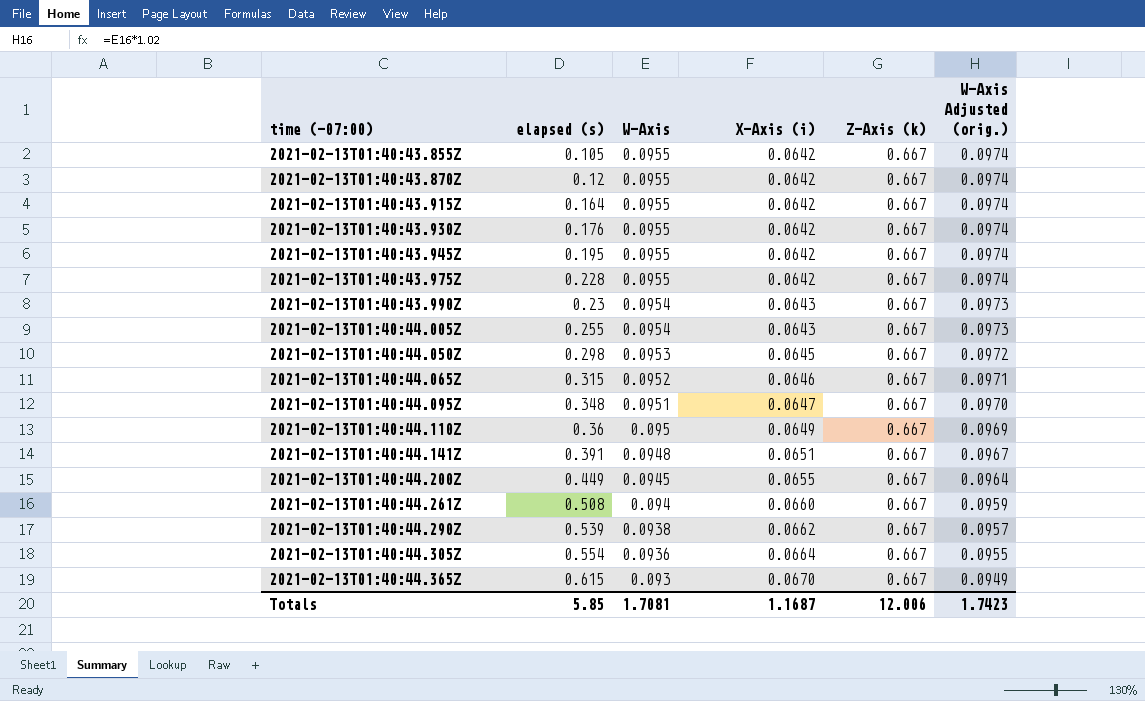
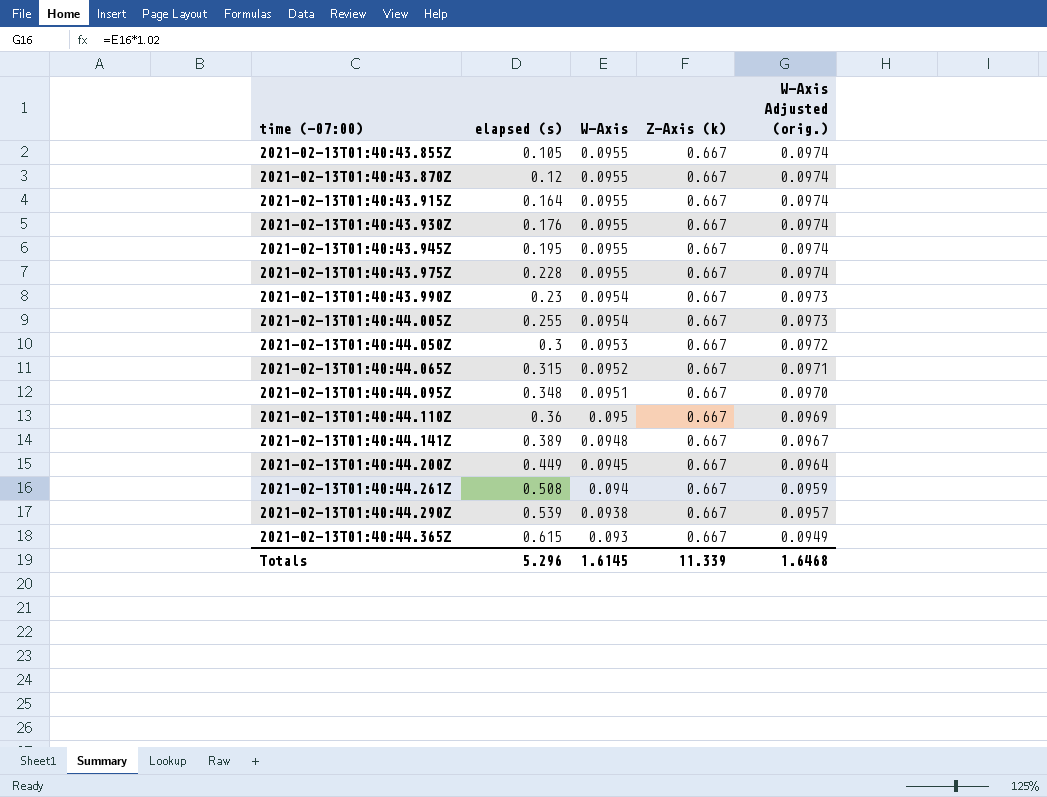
column X-Axis (i) | position: 4 -> none
row 2021-02-13T01:40:44.305Z: 0.554 | 0.0936 | 0.0664 | 0.667 | 0.0955 -> none
2021-02-13T01:40:44.050Z | elapsed (s): 0.298 -> 0.3
2021-02-13T01:40:44.141Z | elapsed (s): 0.391 -> 0.389
Totals | elapsed (s): 5.85 -> 5.296
Totals | W-Axis: 1.7081 -> 1.6145
Totals | Z-Axis (k): 12.006 -> 11.339
Totals | W-Axis Adjusted (orig.): 1.7423 -> 1.6468

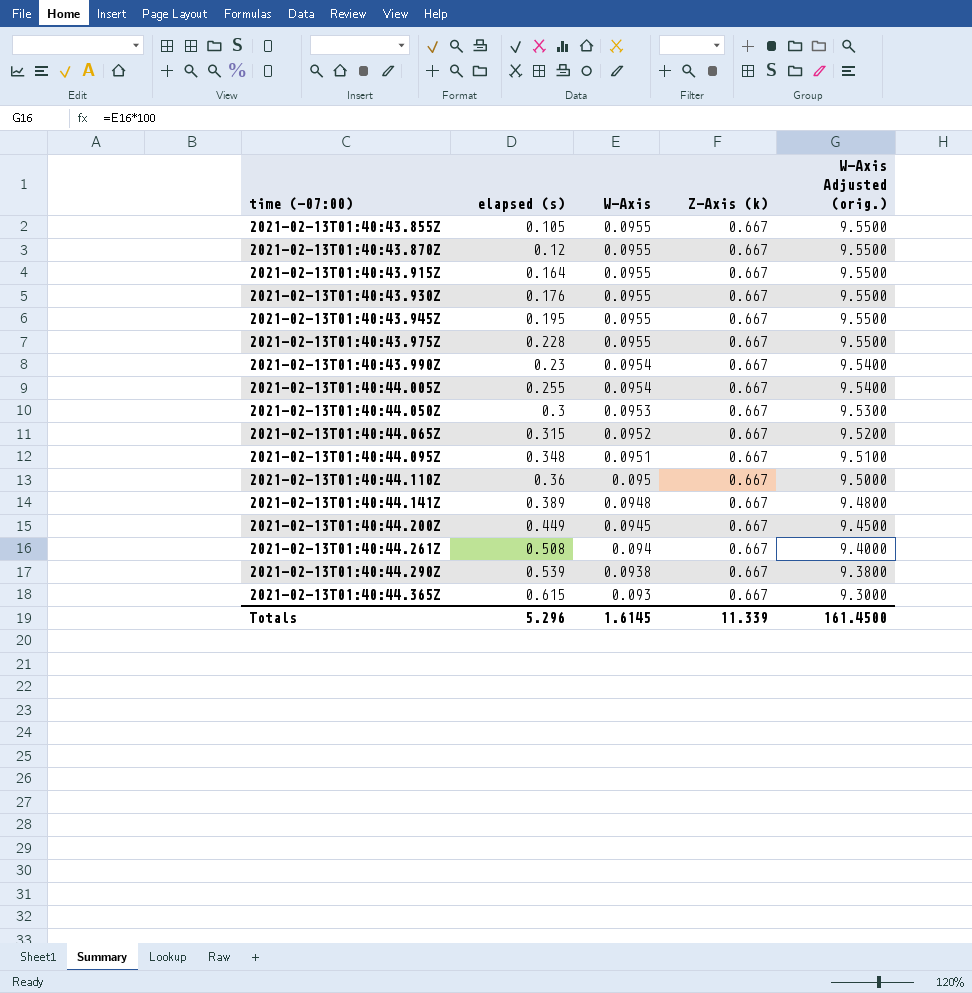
column W-Axis Adjusted (orig.) | formula: [W-Axis] * 1.02 -> [W-Axis] * 100
Totals | W-Axis Adjusted (orig.): 1.6468 -> 161.4500

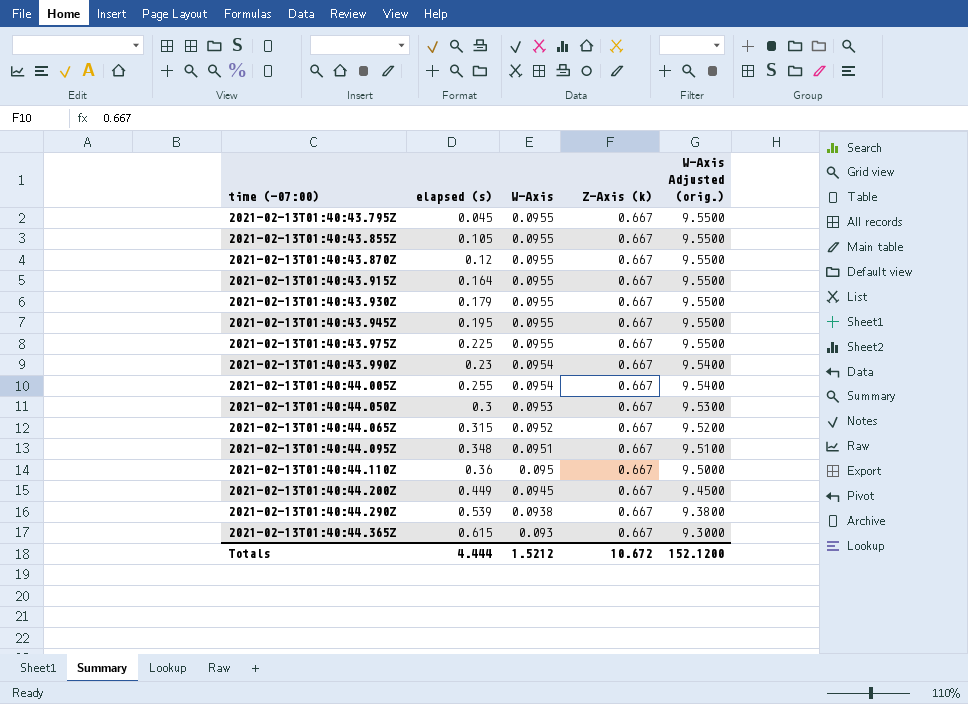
row 2021-02-13T01:40:44.141Z: 0.389 | 0.0948 | 0.667 | 9.4800 -> none
row 2021-02-13T01:40:44.261Z: 0.508 | 0.094 | 0.667 | 9.4000 -> none
row 2021-02-13T01:40:43.795Z: none -> 0.045 | 0.0955 | 0.667 | 9.5500
2021-02-13T01:40:43.930Z | elapsed (s): 0.176 -> 0.179
2021-02-13T01:40:43.975Z | elapsed (s): 0.228 -> 0.225
Totals | elapsed (s): 5.296 -> 4.444
Totals | W-Axis: 1.6145 -> 1.5212
Totals | Z-Axis (k): 11.339 -> 10.672
Totals | W-Axis Adjusted (orig.): 161.4500 -> 152.1200

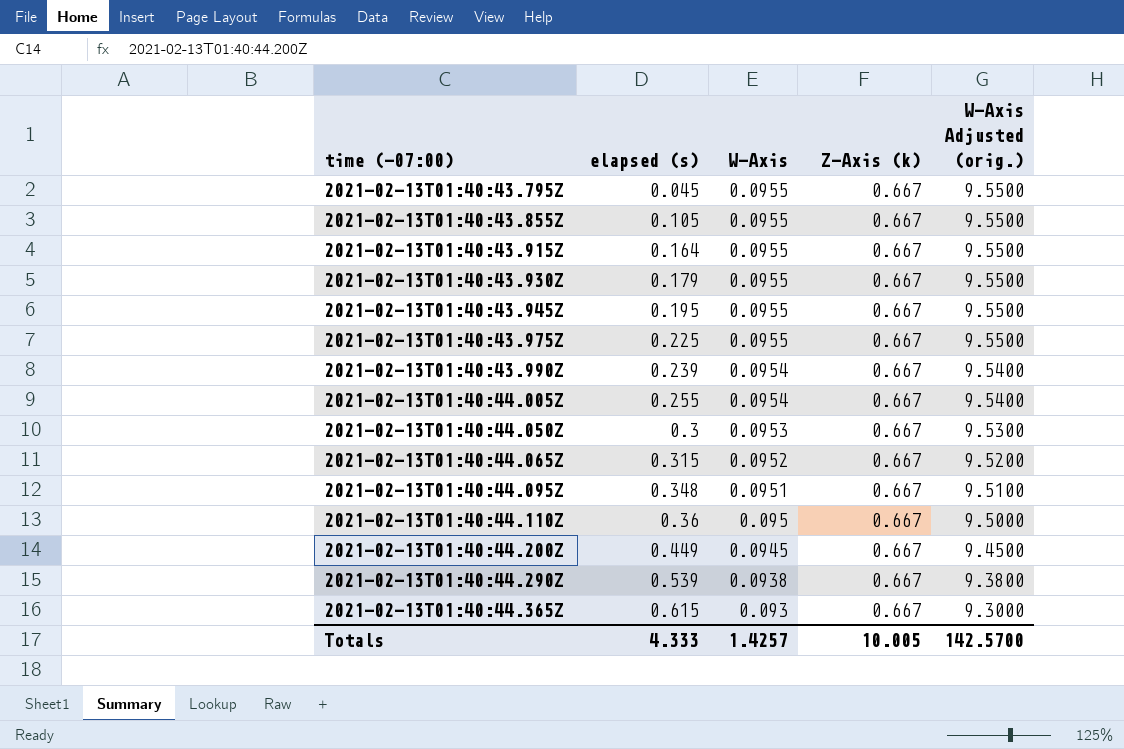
row 2021-02-13T01:40:43.870Z: 0.12 | 0.0955 | 0.667 | 9.5500 -> none
2021-02-13T01:40:43.990Z | elapsed (s): 0.23 -> 0.239
Totals | elapsed (s): 4.444 -> 4.333
Totals | W-Axis: 1.5212 -> 1.4257
Totals | Z-Axis (k): 10.672 -> 10.005
Totals | W-Axis Adjusted (orig.): 152.1200 -> 142.5700

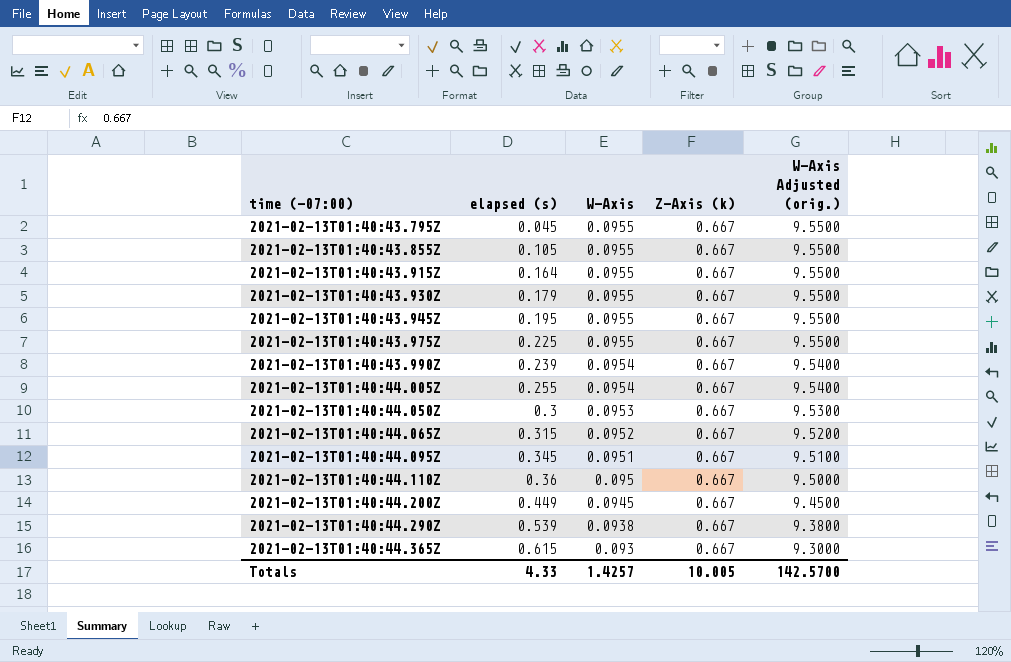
2021-02-13T01:40:44.095Z | elapsed (s): 0.348 -> 0.345
Totals | elapsed (s): 4.333 -> 4.33

